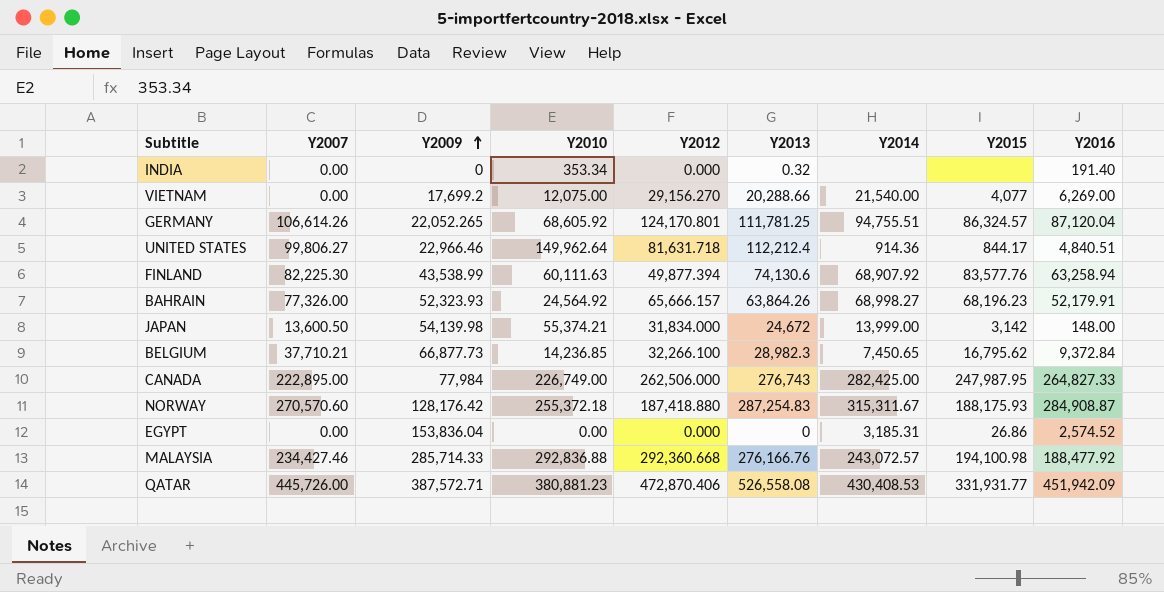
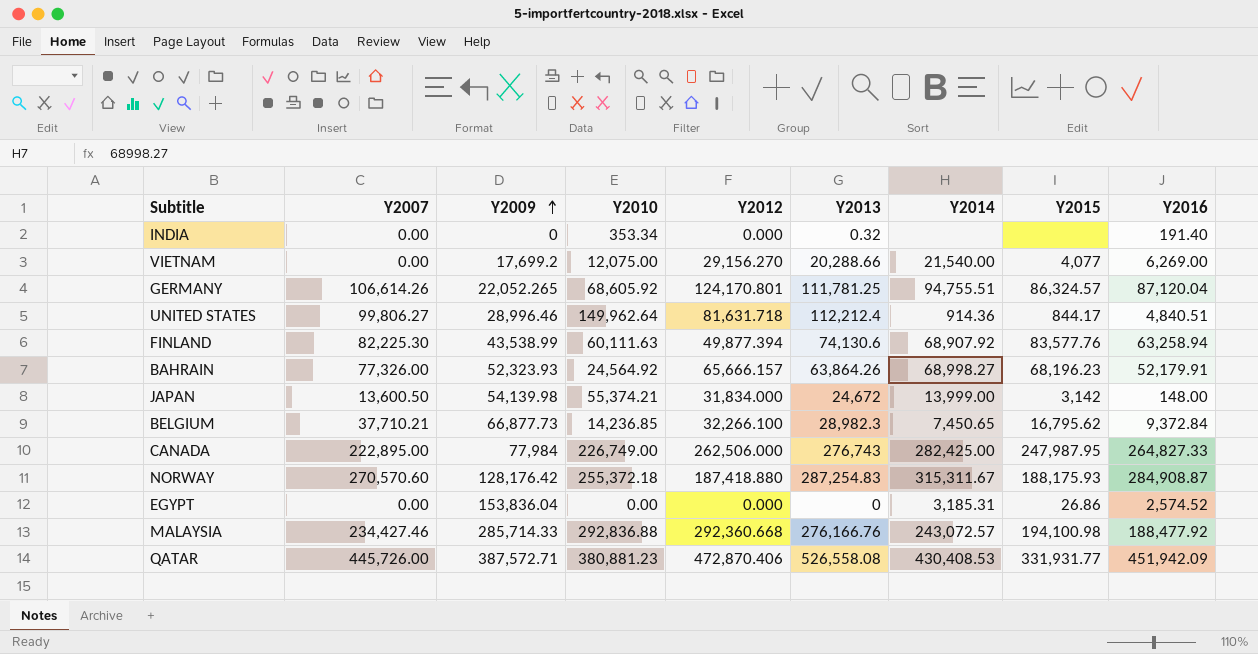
UNITED STATES | Y2009: 22,966.46 -> 28,996.46

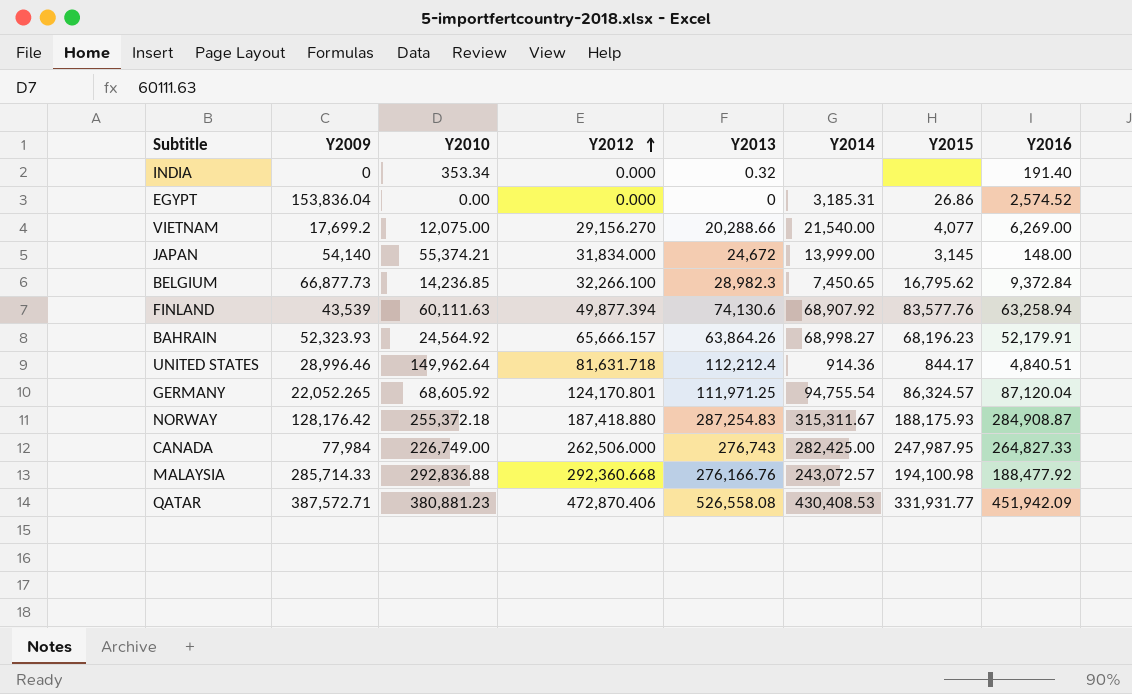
row order: Y2009 ascending -> Y2012 ascending
column Y2007 | position: 2 -> none
JAPAN | Y2009: 54,139.98 -> 54,140
JAPAN | Y2015: 3,142 -> 3,145
FINLAND | Y2009: 43,538.99 -> 43,539
GERMANY | Y2013: 111,781.25 -> 111,971.25
GERMANY | Y2014: 94,755.51 -> 94,755.54

